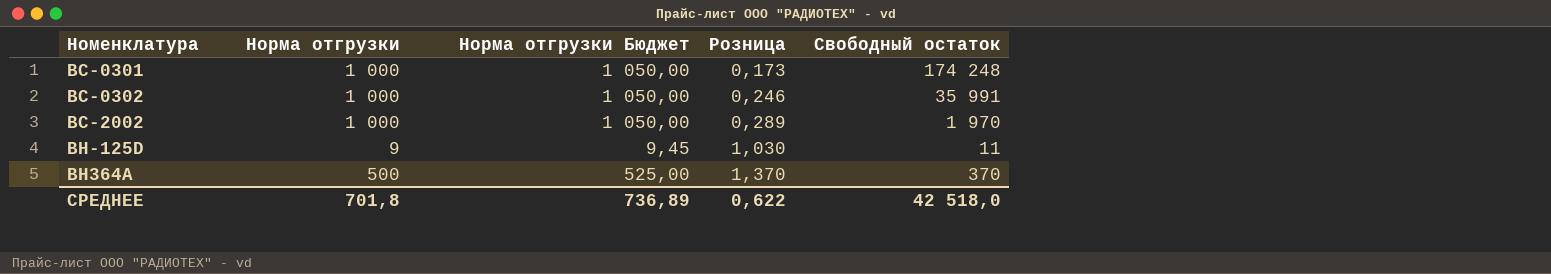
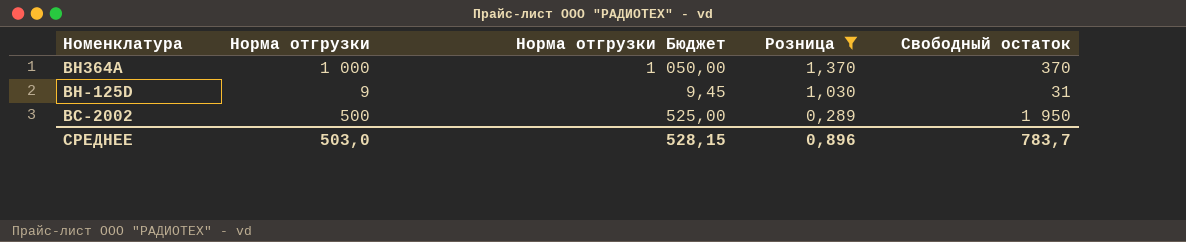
filter: none -> Розница >= 0,289
row order: Розница ascending -> Розница descending
BH364A | Норма отгрузки: 500 -> 1 000
BH364A | Норма отгрузки Бюджет: 525,00 -> 1 050,00
BH-125D | Свободный остаток: 11 -> 31
BC-2002 | Норма отгрузки: 1 000 -> 500
BC-2002 | Норма отгрузки Бюджет: 1 050,00 -> 525,00
BC-2002 | Свободный остаток: 1 970 -> 1 950
СРЕДНЕЕ | Норма отгрузки: 701,8 -> 503,0
СРЕДНЕЕ | Норма отгрузки Бюджет: 736,89 -> 528,15
СРЕДНЕЕ | Розница: 0,622 -> 0,896
СРЕДНЕЕ | Свободный остаток: 42 518,0 -> 783,7

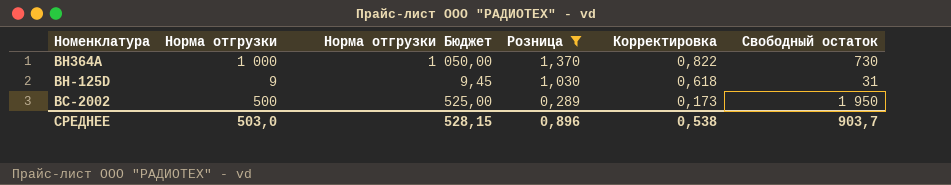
column Корректировка | formula: none -> [Розница] * 0,6
BH364A | Свободный остаток: 370 -> 730
СРЕДНЕЕ | Свободный остаток: 783,7 -> 903,7

